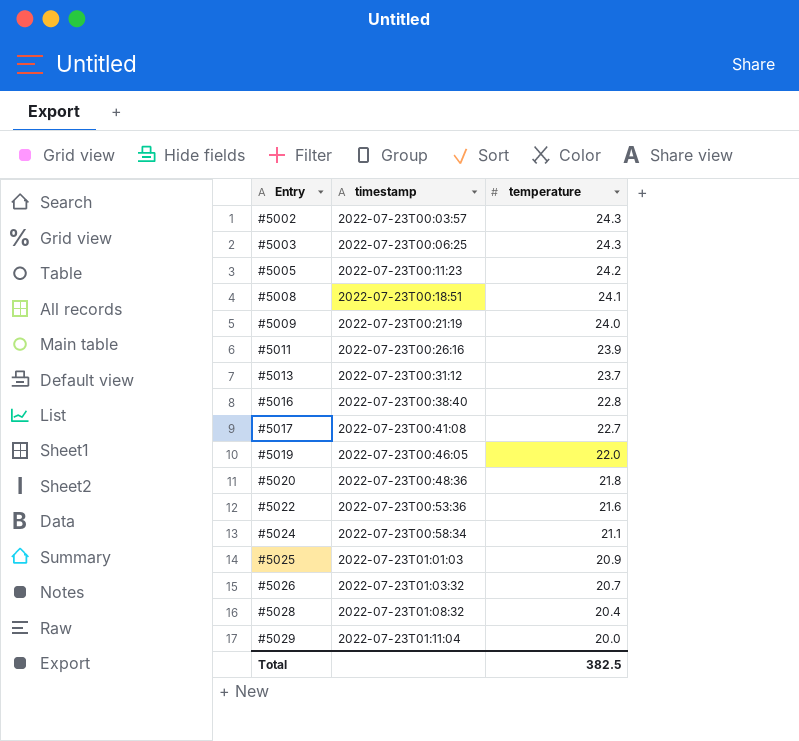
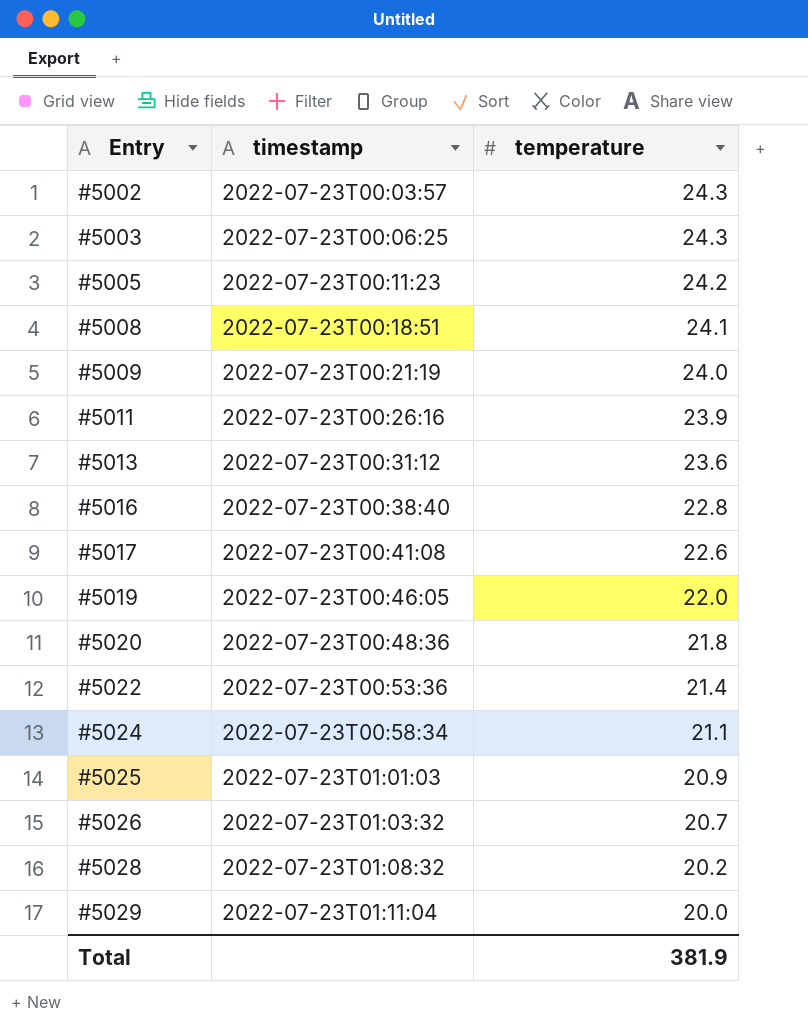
#5013 | temperature: 23.7 -> 23.6
#5017 | temperature: 22.7 -> 22.6
#5022 | temperature: 21.6 -> 21.4
#5028 | temperature: 20.4 -> 20.2
Total | temperature: 382.5 -> 381.9

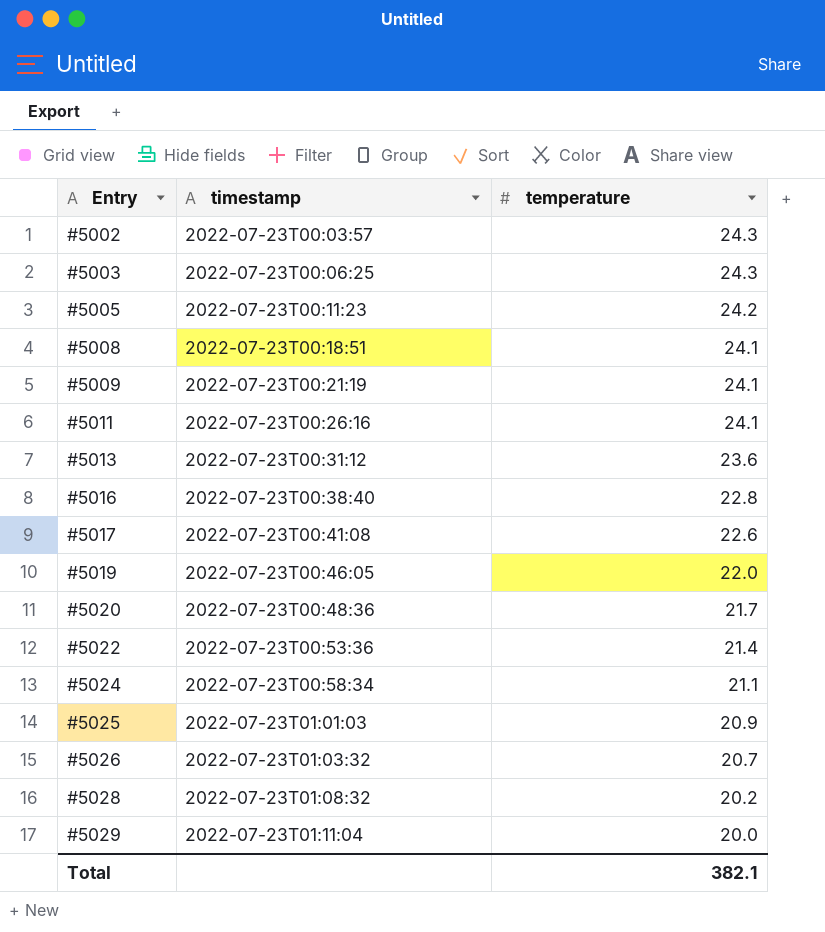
#5009 | temperature: 24.0 -> 24.1
#5011 | temperature: 23.9 -> 24.1
#5020 | temperature: 21.8 -> 21.7
Total | temperature: 381.9 -> 382.1

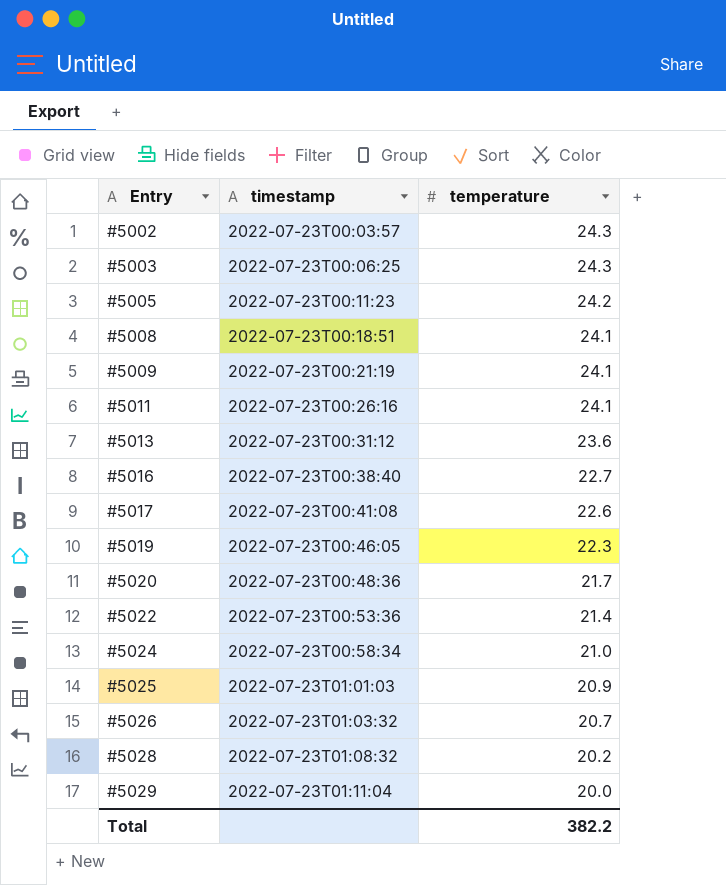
#5016 | temperature: 22.8 -> 22.7
#5019 | temperature: 22.0 -> 22.3
#5024 | temperature: 21.1 -> 21.0
Total | temperature: 382.1 -> 382.2

